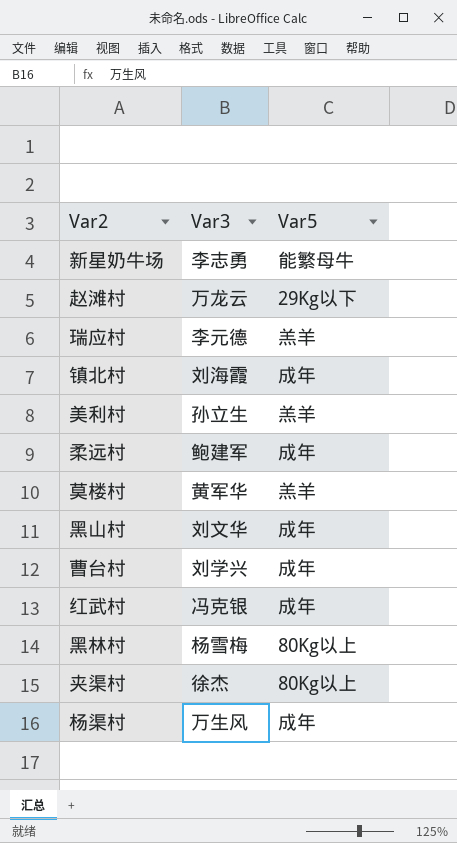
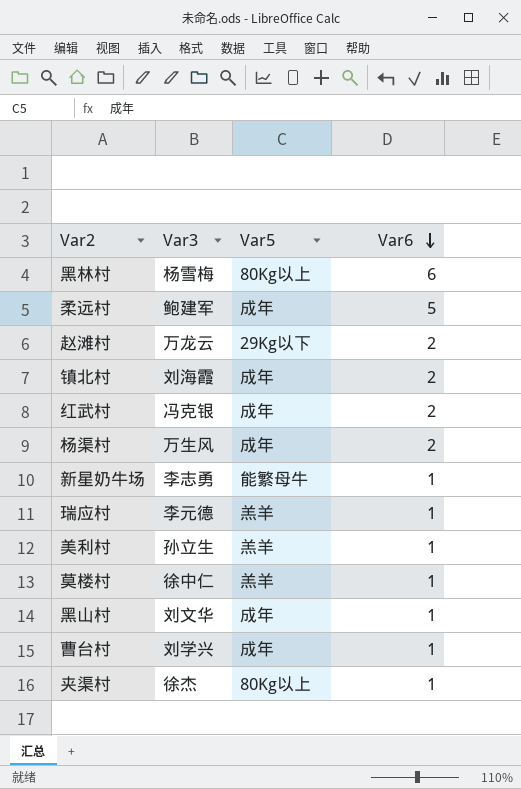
row order: none -> Var6 descending
column Var6 | position: none -> 4
莫楼村 | Var3: 黄军华 -> 徐中仁

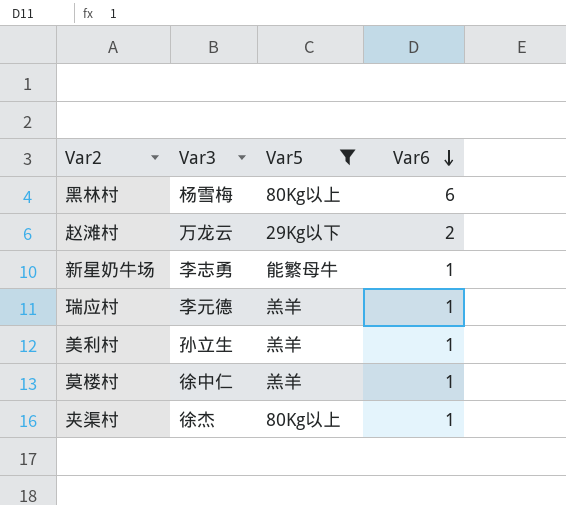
filter: none -> Var5 != 成年

